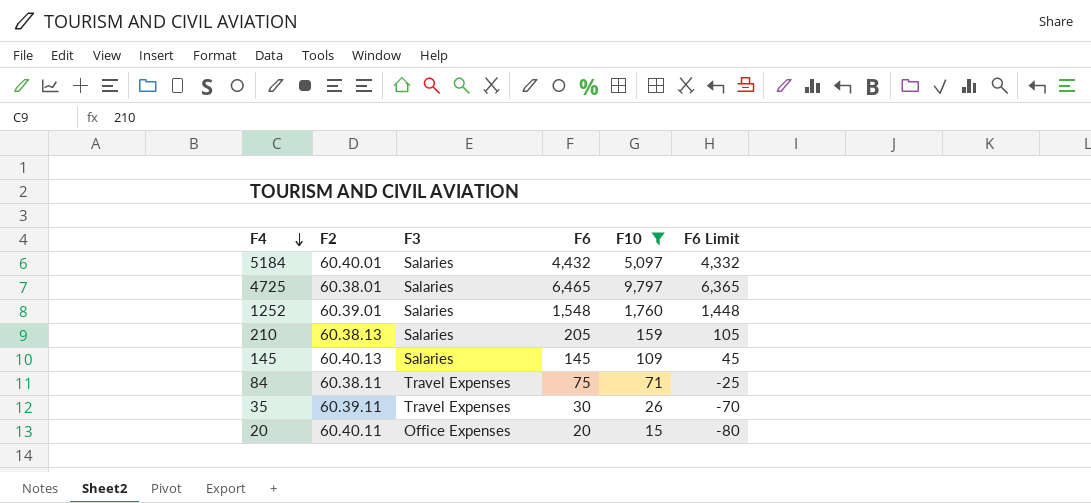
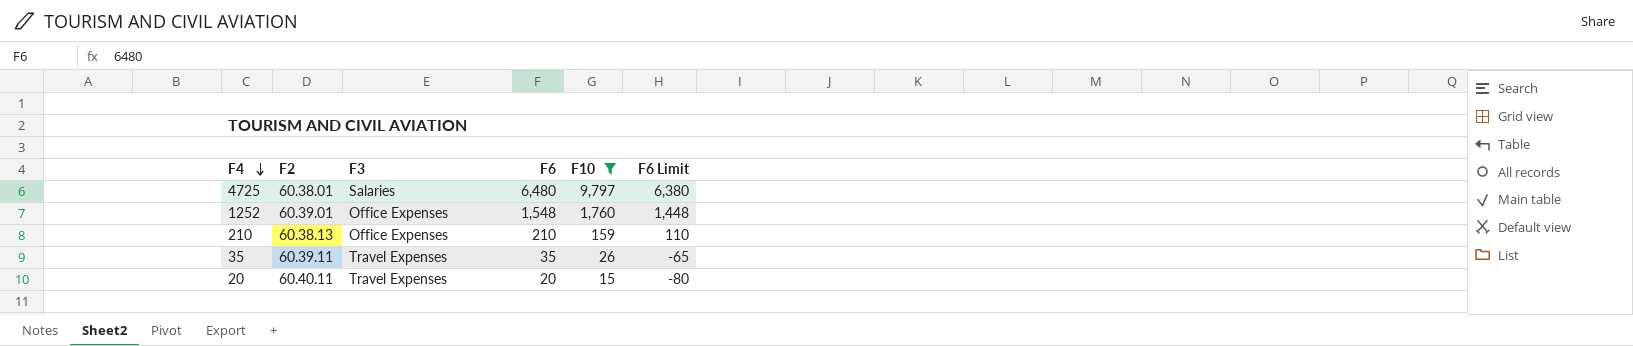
row 5184: 60.40.01 | Salaries | 4,432 | 5,097 | 4,332 -> none
row 145: 60.40.13 | Salaries | 145 | 109 | 45 -> none
row 84: 60.38.11 | Travel Expenses | 75 | 71 | -25 -> none
4725 | F6: 6,465 -> 6,480
4725 | F6 Limit: 6,365 -> 6,380
1252 | F3: Salaries -> Office Expenses
210 | F3: Salaries -> Office Expenses
210 | F6: 205 -> 210
210 | F6 Limit: 105 -> 110
35 | F6: 30 -> 35
35 | F6 Limit: -70 -> -65
20 | F3: Office Expenses -> Travel Expenses

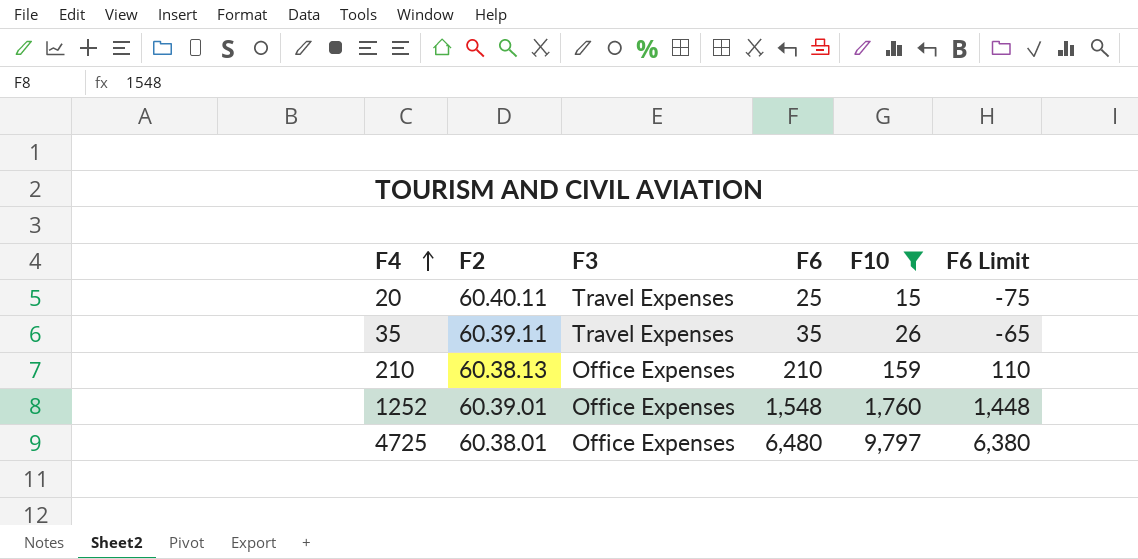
row order: F4 descending -> F4 ascending
20 | F6: 20 -> 25
20 | F6 Limit: -80 -> -75
4725 | F3: Salaries -> Office Expenses

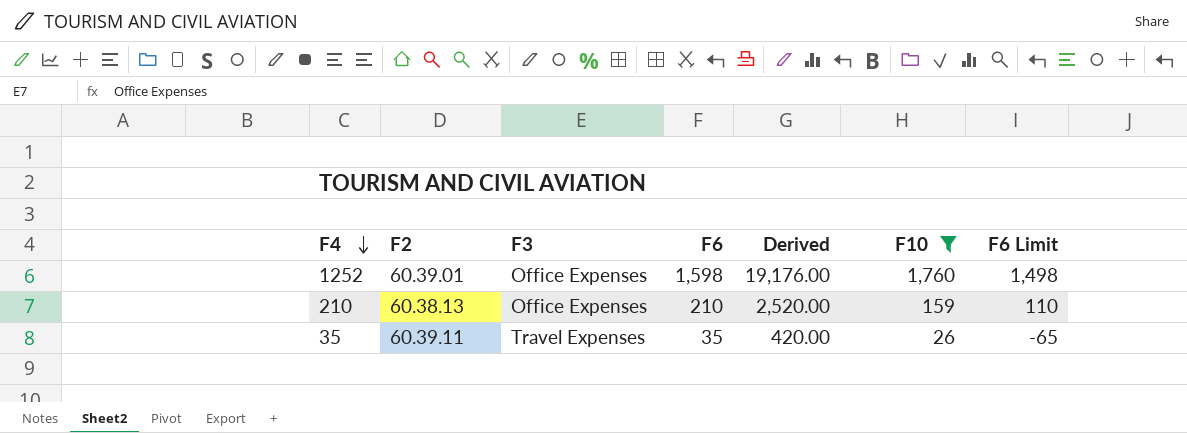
row order: F4 ascending -> F4 descending
column Derived | formula: none -> [F6] * 12
row 20: 60.40.11 | Travel Expenses | 25 | 15 | -75 -> none
row 4725: 60.38.01 | Office Expenses | 6,480 | 9,797 | 6,380 -> none
1252 | F6: 1,548 -> 1,598
1252 | F6 Limit: 1,448 -> 1,498

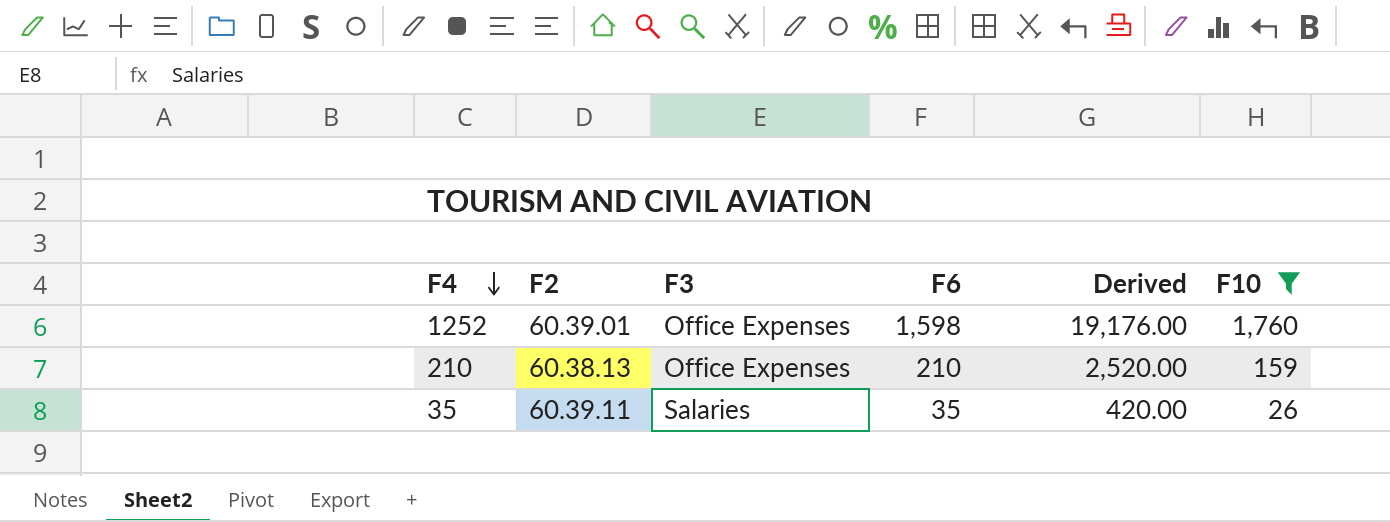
column F6 Limit | formula: [F6] - 100 -> none
35 | F3: Travel Expenses -> Salaries

